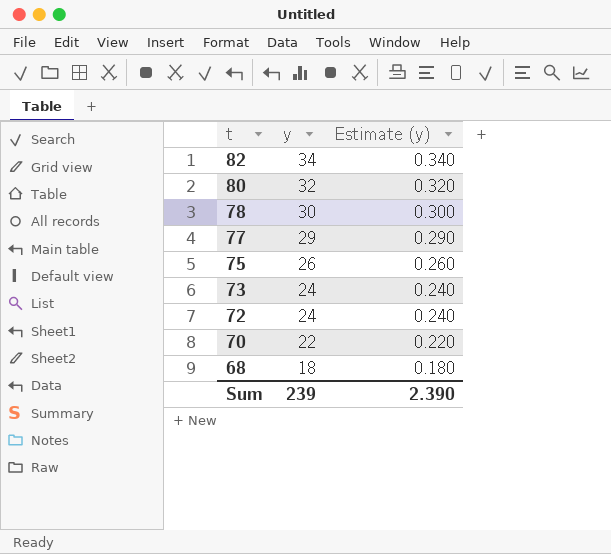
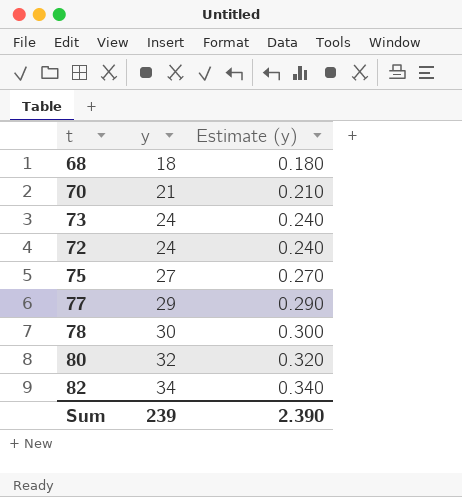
row order: t descending -> y ascending
70 | y: 22 -> 21
70 | Estimate (y): 0.220 -> 0.210
75 | y: 26 -> 27
75 | Estimate (y): 0.260 -> 0.270

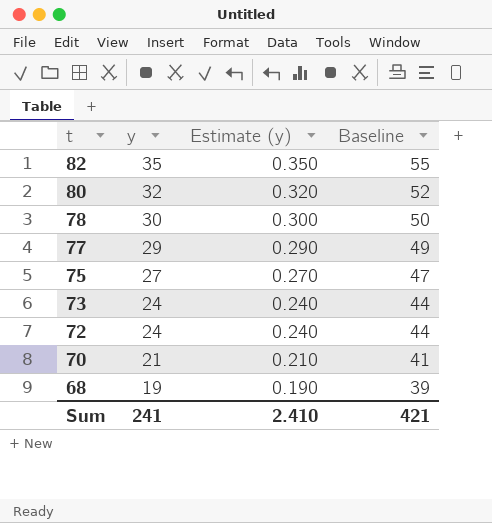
row order: y ascending -> t descending
column Baseline | formula: none -> [y] + 20
82 | y: 34 -> 35
82 | Estimate (y): 0.340 -> 0.350
68 | y: 18 -> 19
68 | Estimate (y): 0.180 -> 0.190
Sum | y: 239 -> 241
Sum | Estimate (y): 2.390 -> 2.410

